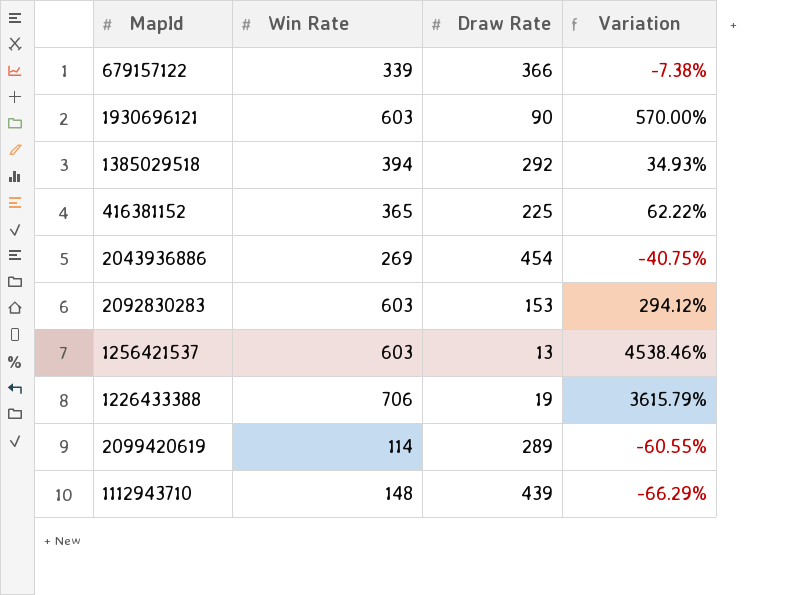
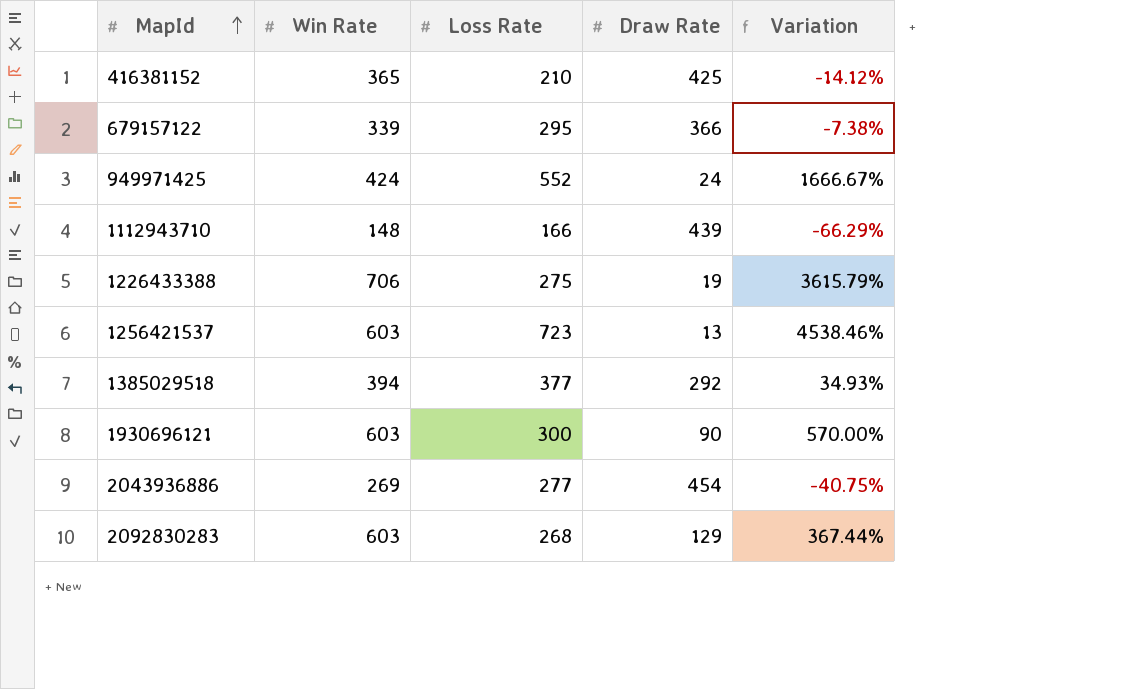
row order: none -> MapId ascending
column Loss Rate | position: none -> 3
row 2099420619: 114 | 289 | -60.55% -> none
416381152 | Draw Rate: 225 -> 425
416381152 | Variation: 62.22% -> -14.12%
row 949971425: none -> 424 | 552 | 24 | 1666.67%
2092830283 | Draw Rate: 153 -> 129
2092830283 | Variation: 294.12% -> 367.44%

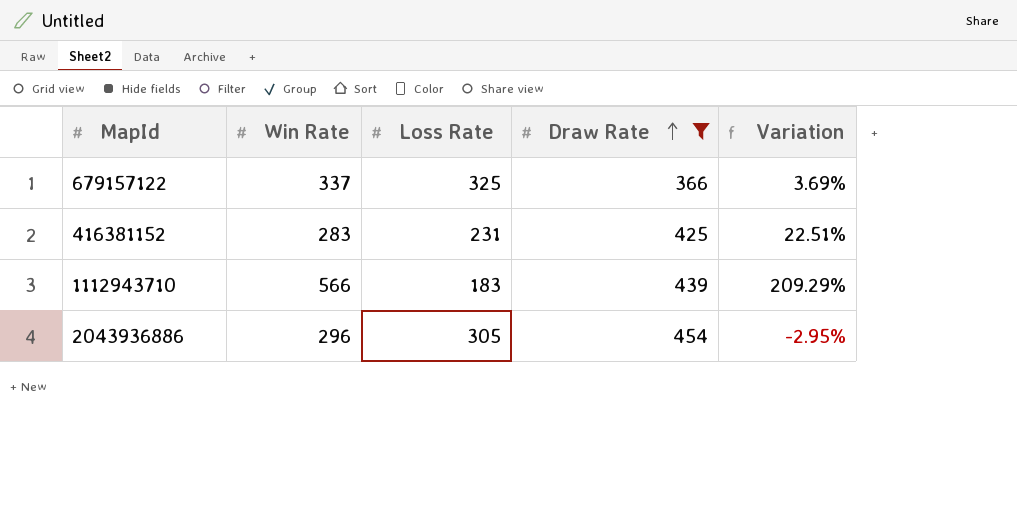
filter: none -> Draw Rate >= 366
row order: MapId ascending -> Draw Rate ascending
column Variation | formula: ([Win Rate] - [Draw Rate]) / [Draw Rate] -> ([Win Rate] - [Loss Rate]) / [Loss Rate]
679157122 | Win Rate: 339 -> 337
679157122 | Loss Rate: 295 -> 325
416381152 | Win Rate: 365 -> 283
416381152 | Loss Rate: 210 -> 231
1112943710 | Win Rate: 148 -> 566
1112943710 | Loss Rate: 166 -> 183
2043936886 | Win Rate: 269 -> 296
2043936886 | Loss Rate: 277 -> 305

